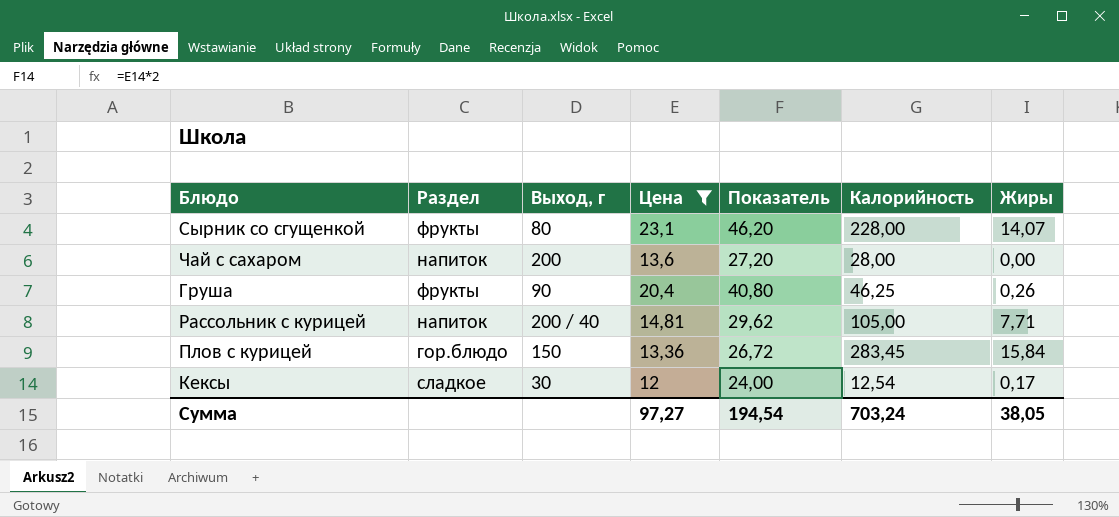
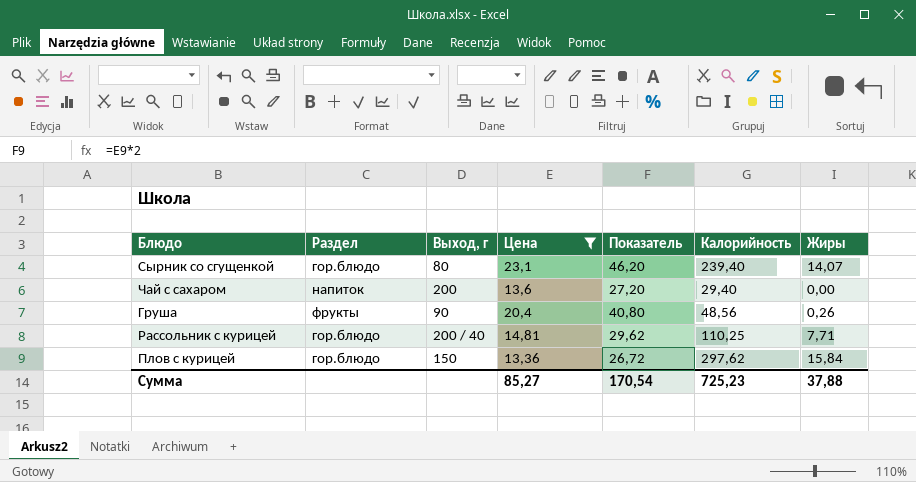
row Кексы: сладкое | 30 | 12 | 24,00 | 12,54 | 0,17 -> none
Сырник со сгущенкой | Раздел: фрукты -> гор.блюдо
Сырник со сгущенкой | Калорийность: 228,00 -> 239,40
Чай с сахаром | Калорийность: 28,00 -> 29,40
Груша | Калорийность: 46,25 -> 48,56
Рассольник с курицей | Раздел: напиток -> гор.блюдо
Рассольник с курицей | Калорийность: 105,00 -> 110,25
Плов с курицей | Калорийность: 283,45 -> 297,62
Сумма | Цена: 97,27 -> 85,27
Сумма | Показатель: 194,54 -> 170,54
Сумма | Калорийность: 703,24 -> 725,23
Сумма | Жиры: 38,05 -> 37,88

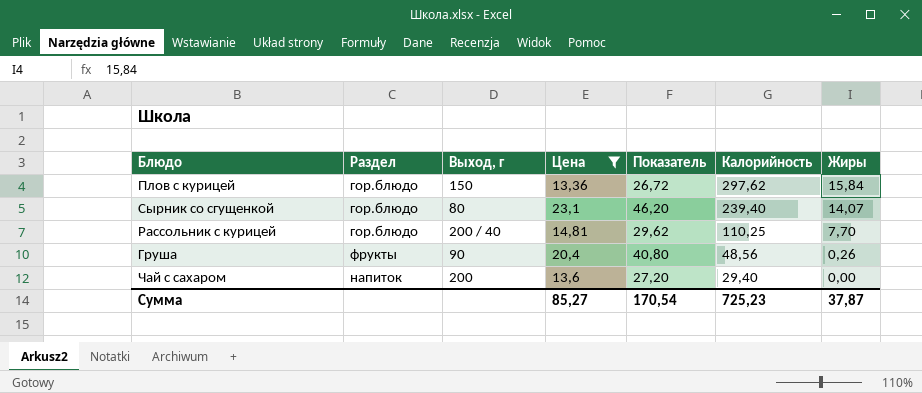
row order: none -> Калорийность descending
Рассольник с курицей | Жиры: 7,71 -> 7,70
Сумма | Жиры: 37,88 -> 37,87

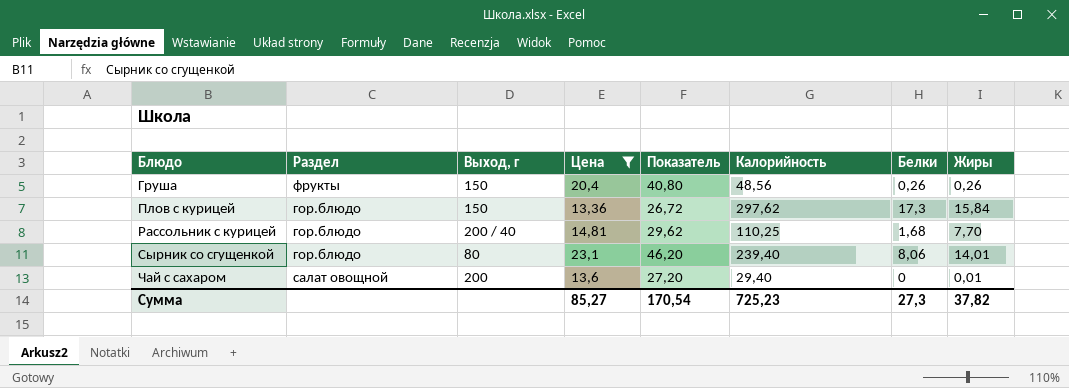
row order: Калорийность descending -> Блюдо ascending
column Белки | position: none -> 7
Груша | Выход, г: 90 -> 150
Сырник со сгущенкой | Жиры: 14,07 -> 14,01
Чай с сахаром | Раздел: напиток -> салат овощной
Чай с сахаром | Жиры: 0,00 -> 0,01
Сумма | Жиры: 37,87 -> 37,82

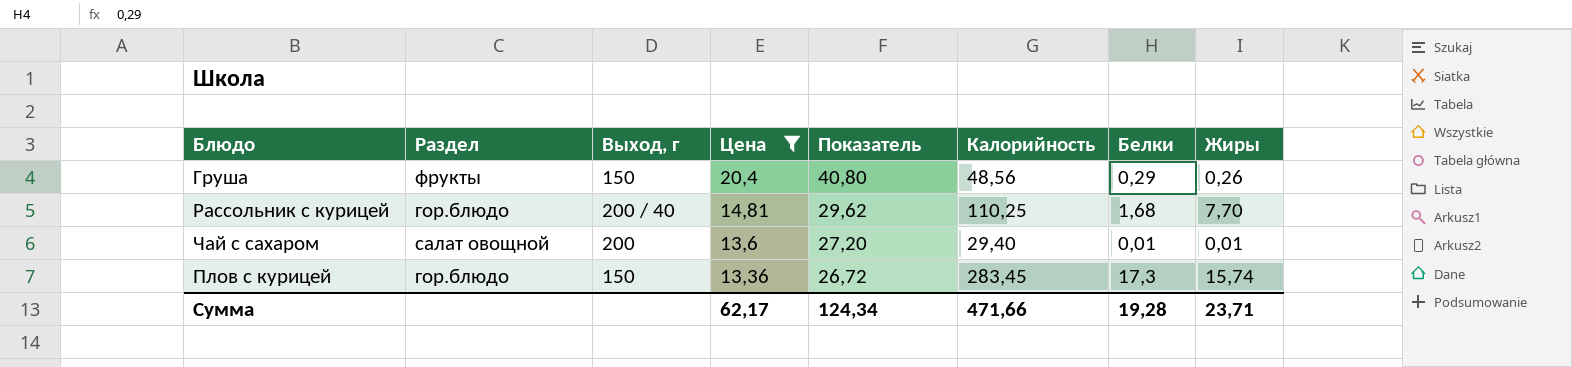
row order: Блюдо ascending -> Цена descending
row Сырник со сгущенкой: гор.блюдо | 80 | 23,1 | 46,20 | 239,40 | 8,06 | 14,01 -> none
Груша | Белки: 0,26 -> 0,29
Чай с сахаром | Белки: 0 -> 0,01
Плов с курицей | Калорийность: 297,62 -> 283,45
Плов с курицей | Жиры: 15,84 -> 15,74
Сумма | Цена: 85,27 -> 62,17
Сумма | Показатель: 170,54 -> 124,34
Сумма | Калорийность: 725,23 -> 471,66
Сумма | Белки: 27,3 -> 19,28
Сумма | Жиры: 37,82 -> 23,71

